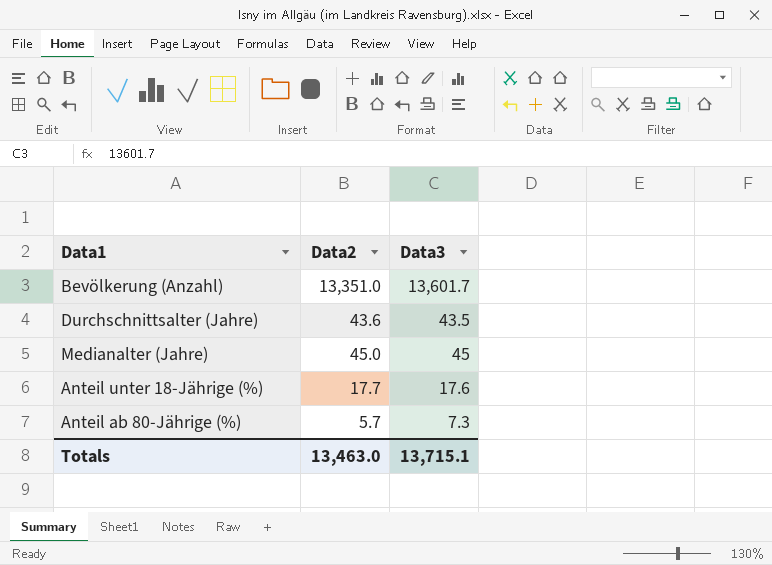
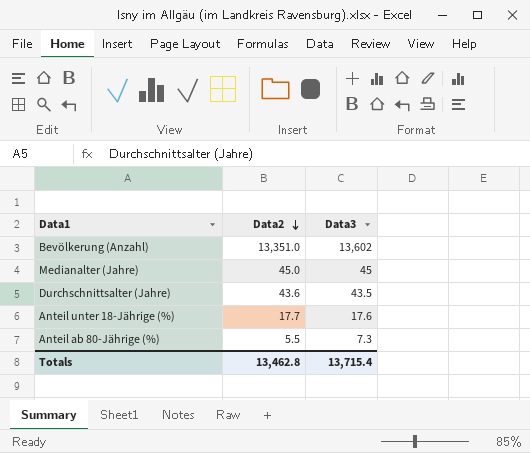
row order: none -> Data2 descending
Bevölkerung (Anzahl) | Data3: 13,601.7 -> 13,602
Anteil ab 80-Jährige (%) | Data2: 5.7 -> 5.5
Totals | Data2: 13,463.0 -> 13,462.8
Totals | Data3: 13,715.1 -> 13,715.4

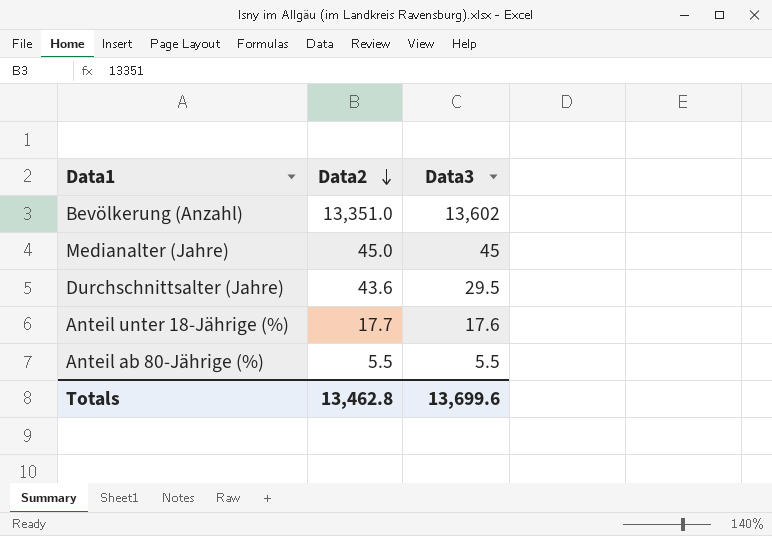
Durchschnittsalter (Jahre) | Data3: 43.5 -> 29.5
Anteil ab 80-Jährige (%) | Data3: 7.3 -> 5.5
Totals | Data3: 13,715.4 -> 13,699.6

